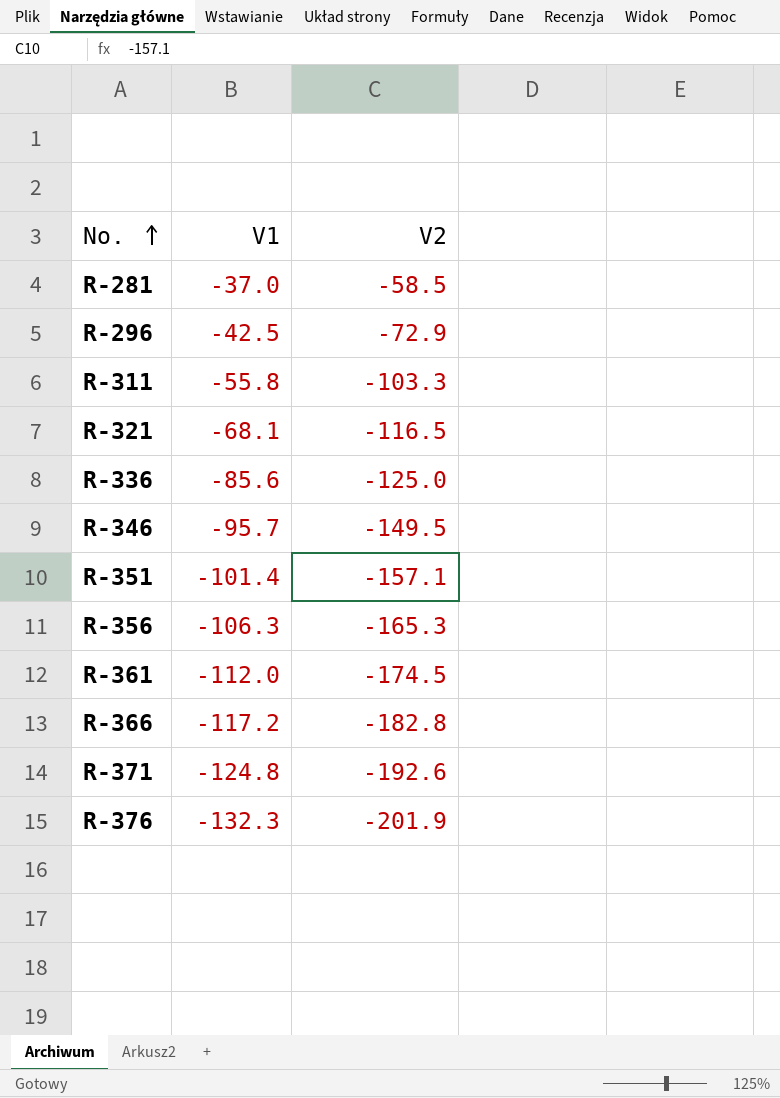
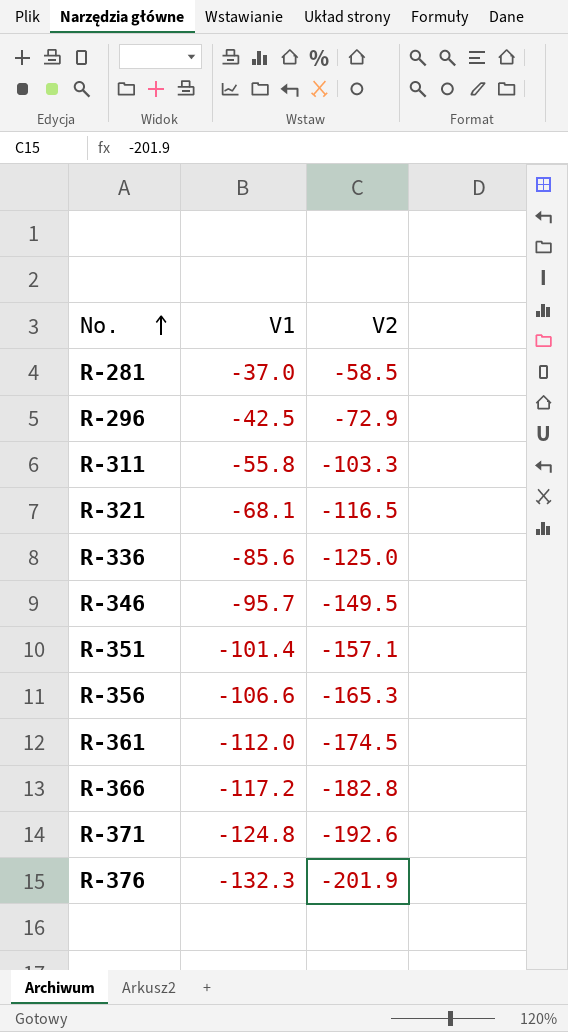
R-356 | V1: -106.3 -> -106.6

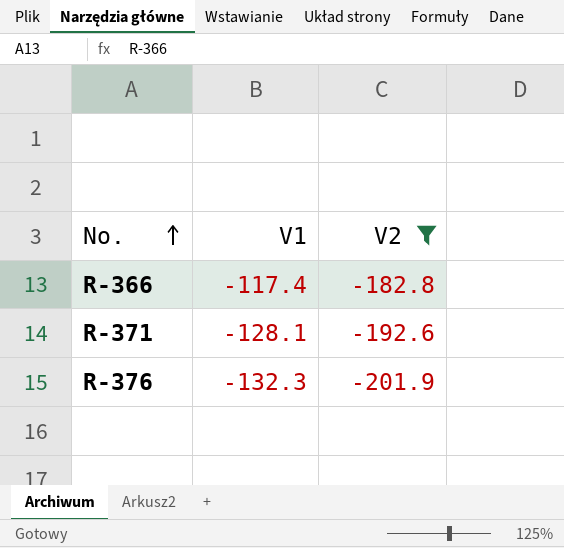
filter: none -> V2 <= -182.8
R-366 | V1: -117.2 -> -117.4
R-371 | V1: -124.8 -> -128.1

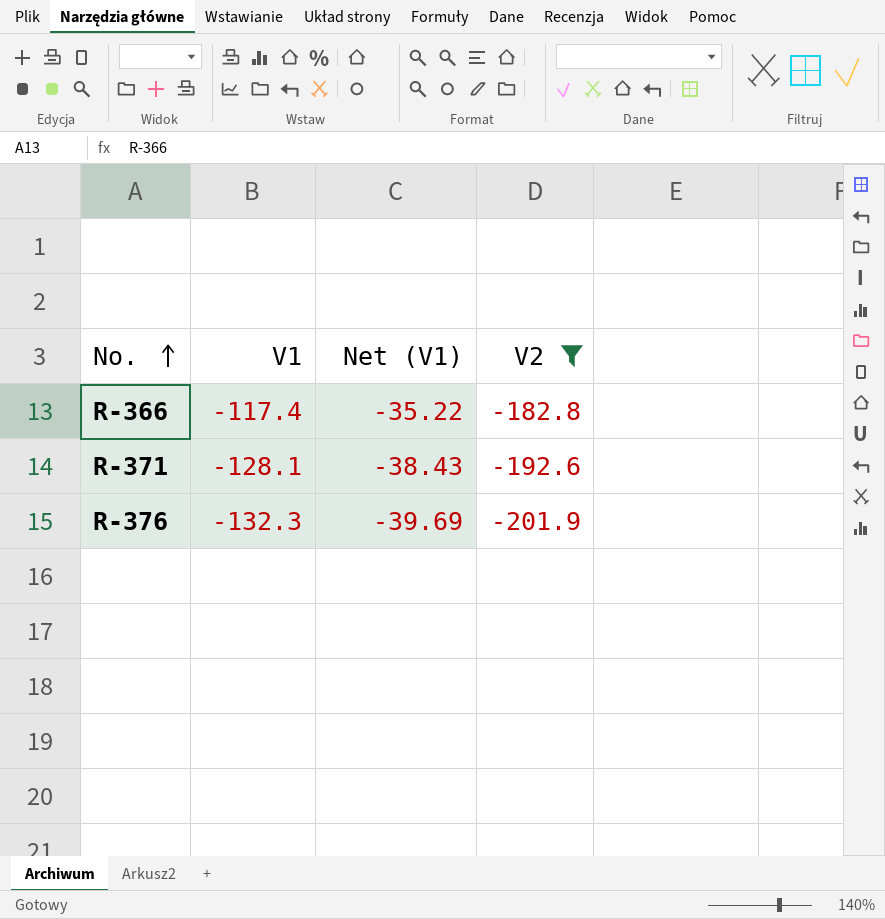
column Net (V1) | formula: none -> [V1] * 0.3

